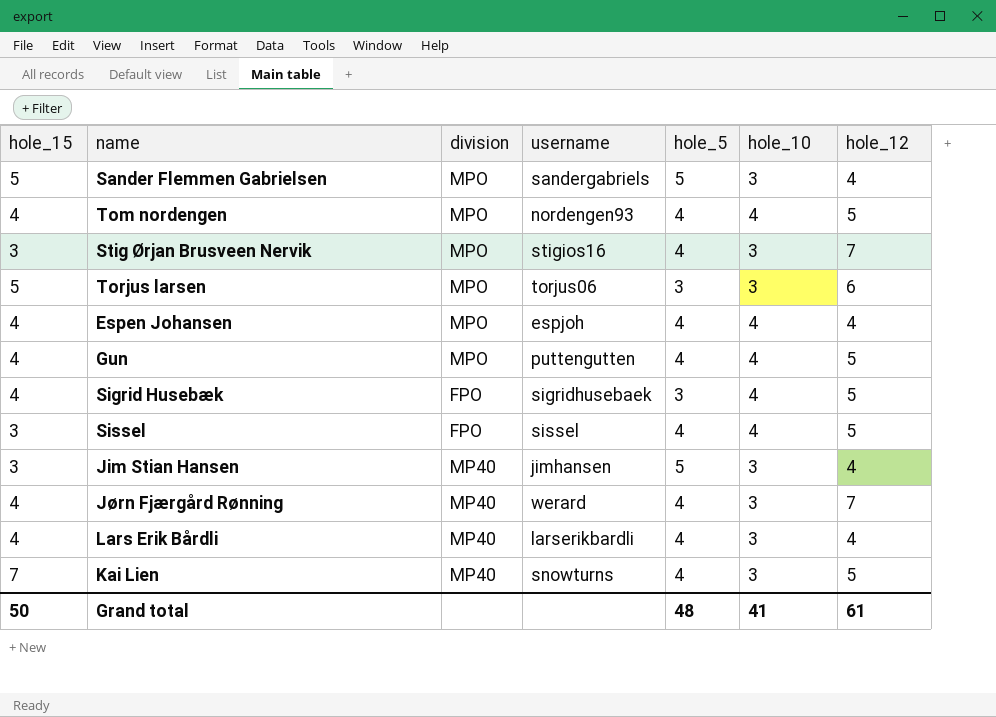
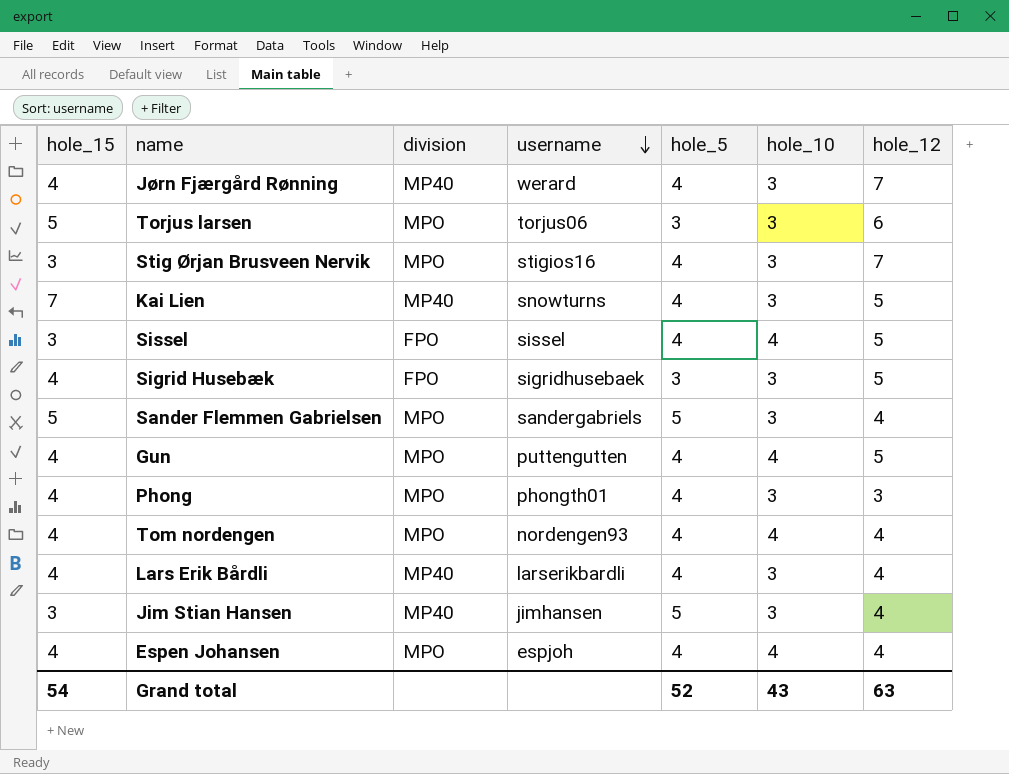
row order: none -> username descending
Sigrid Husebæk | hole_10: 4 -> 3
row Phong: none -> 4 | MPO | phongth01 | 4 | 3 | 3
Tom nordengen | hole_12: 5 -> 4
Grand total | hole_15: 50 -> 54
Grand total | hole_5: 48 -> 52
Grand total | hole_10: 41 -> 43
Grand total | hole_12: 61 -> 63

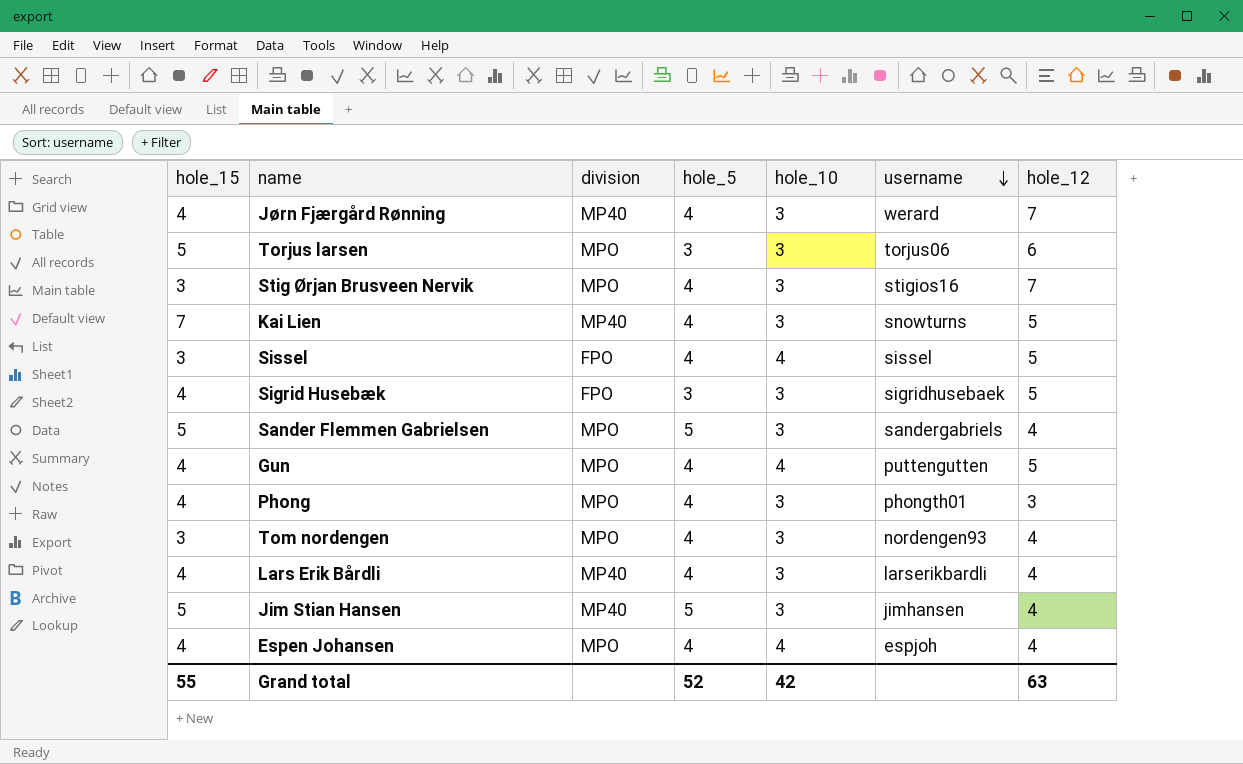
column username | position: 4 -> 6
Tom nordengen | hole_15: 4 -> 3
Tom nordengen | hole_10: 4 -> 3
Jim Stian Hansen | hole_15: 3 -> 5
Grand total | hole_15: 54 -> 55
Grand total | hole_10: 43 -> 42

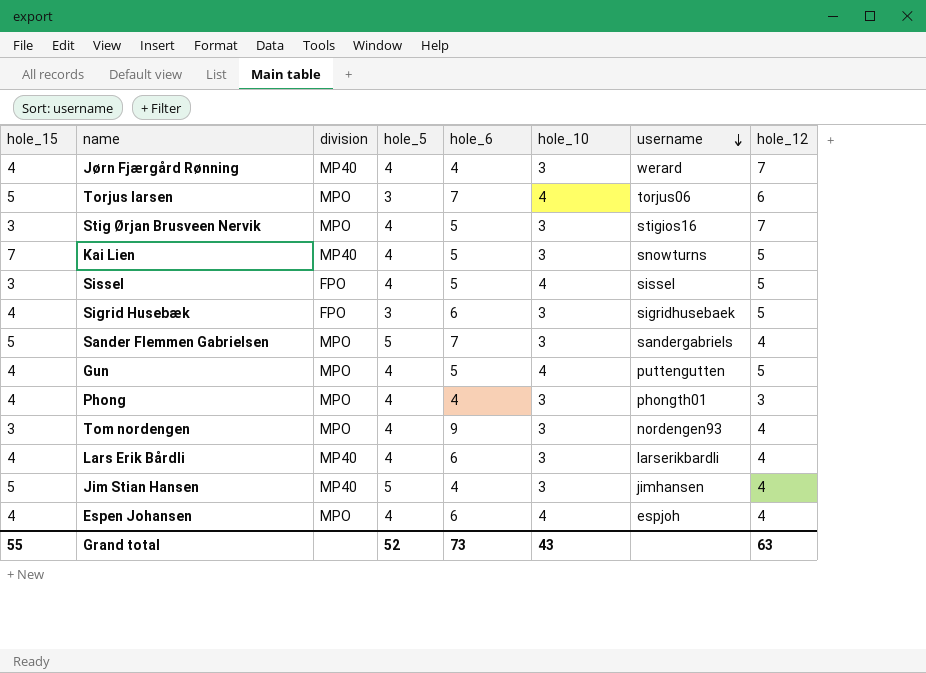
column hole_6 | position: none -> 5
Torjus larsen | hole_10: 3 -> 4
Grand total | hole_10: 42 -> 43

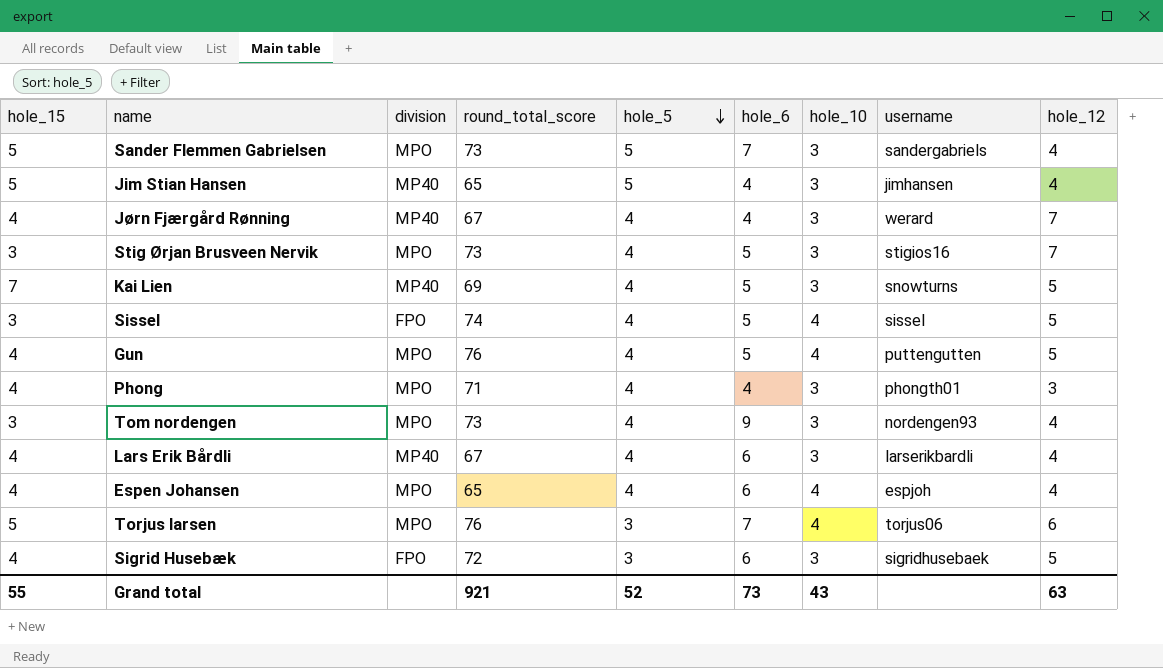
row order: username descending -> hole_5 descending
column round_total_score | position: none -> 4

